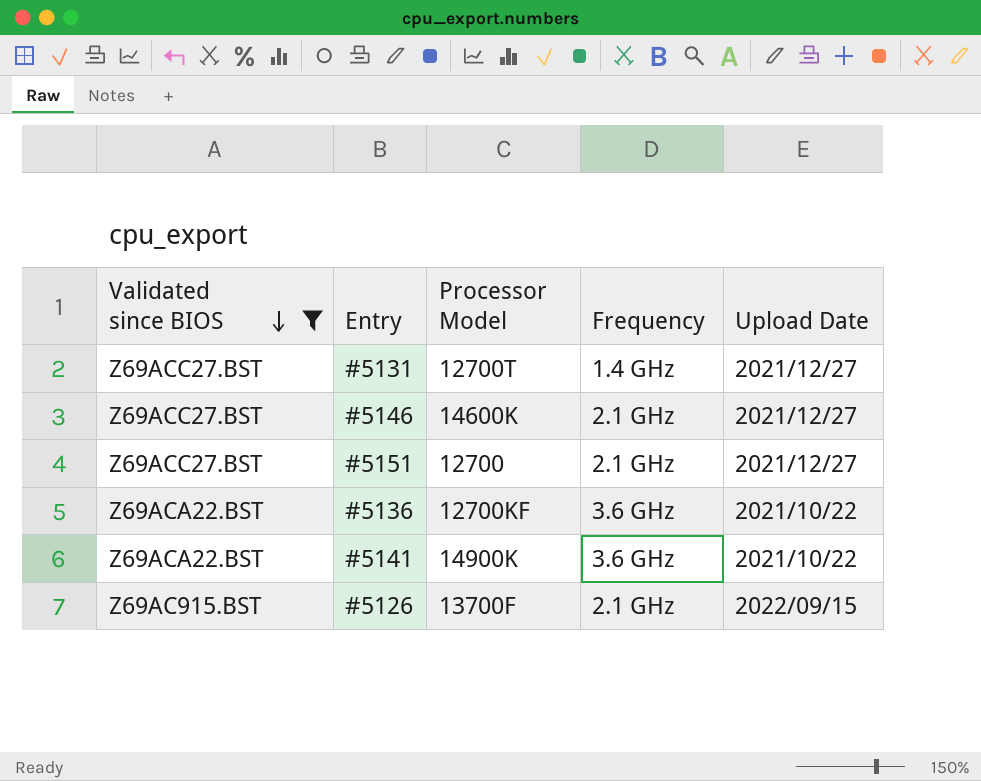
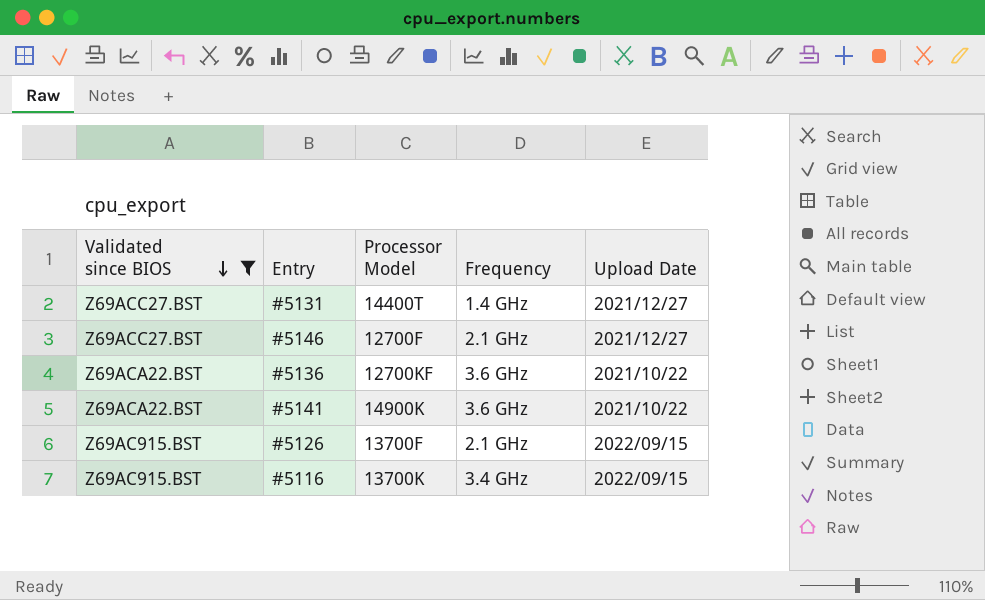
row #5151: Z69ACC27.BST | 12700 | 2.1 GHz | 2021/12/27 -> none
#5131 | Processor Model: 12700T -> 14400T
#5146 | Processor Model: 14600K -> 12700F
row #5116: none -> Z69AC915.BST | 13700K | 3.4 GHz | 2022/09/15

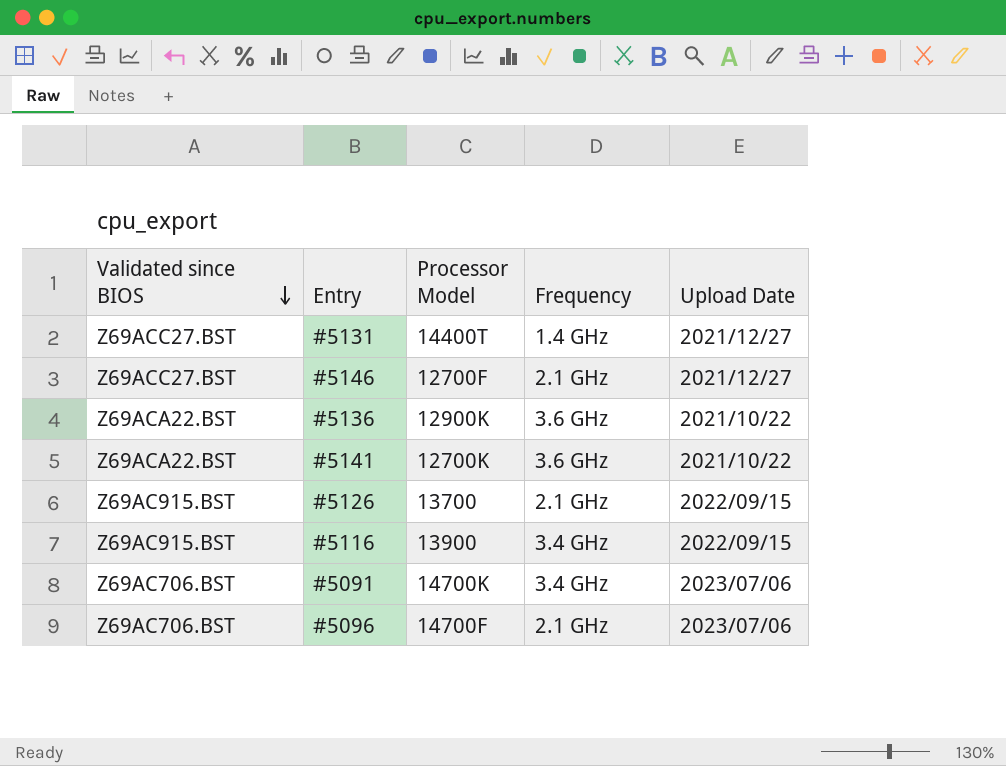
filter: Validated since BIOS != Z69AC706.BST -> none
#5136 | Processor Model: 12700KF -> 12900K
#5141 | Processor Model: 14900K -> 12700K
#5126 | Processor Model: 13700F -> 13700
#5116 | Processor Model: 13700K -> 13900

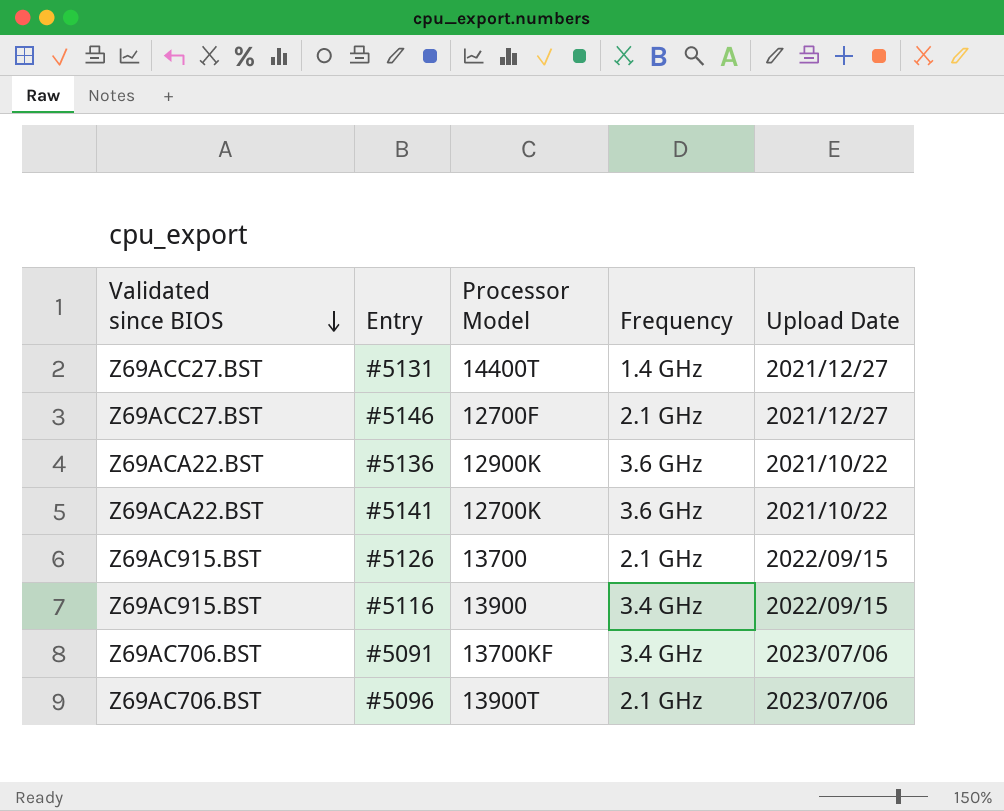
#5091 | Processor Model: 14700K -> 13700KF
#5096 | Processor Model: 14700F -> 13900T

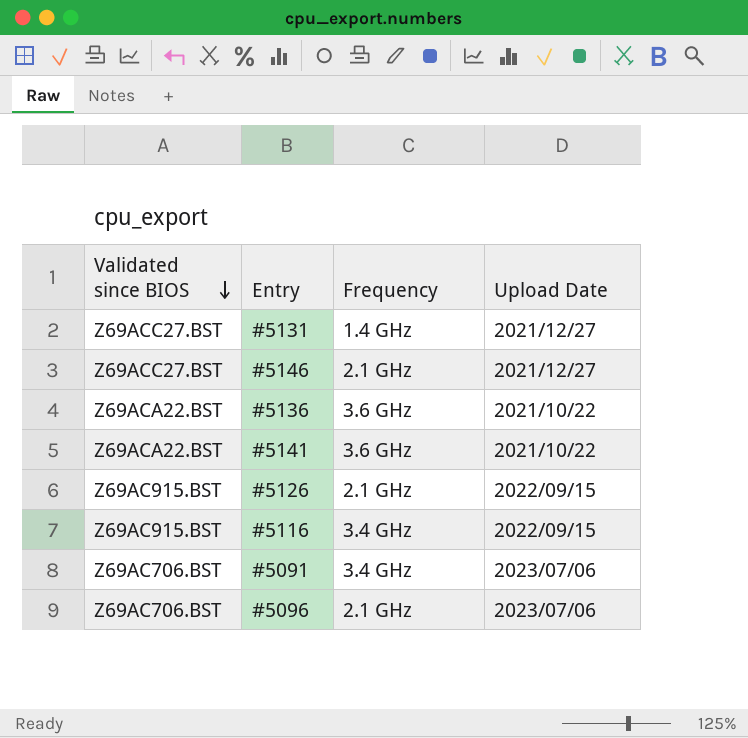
column Processor Model | position: 3 -> none

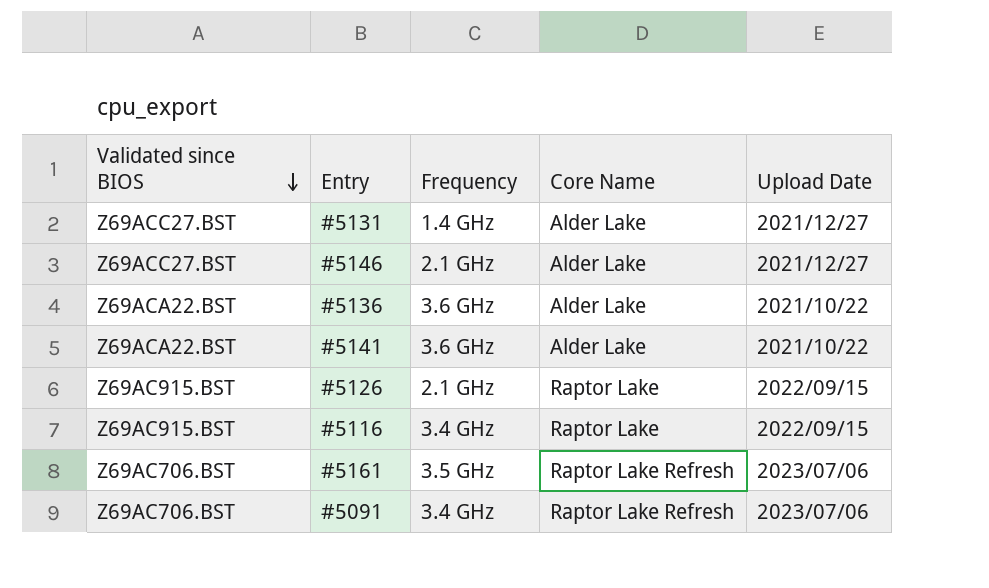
column Core Name | position: none -> 4
row #5096: Z69AC706.BST | 2.1 GHz | 2023/07/06 -> none
row #5161: none -> Z69AC706.BST | 3.5 GHz | Raptor Lake Refresh | 2023/07/06

